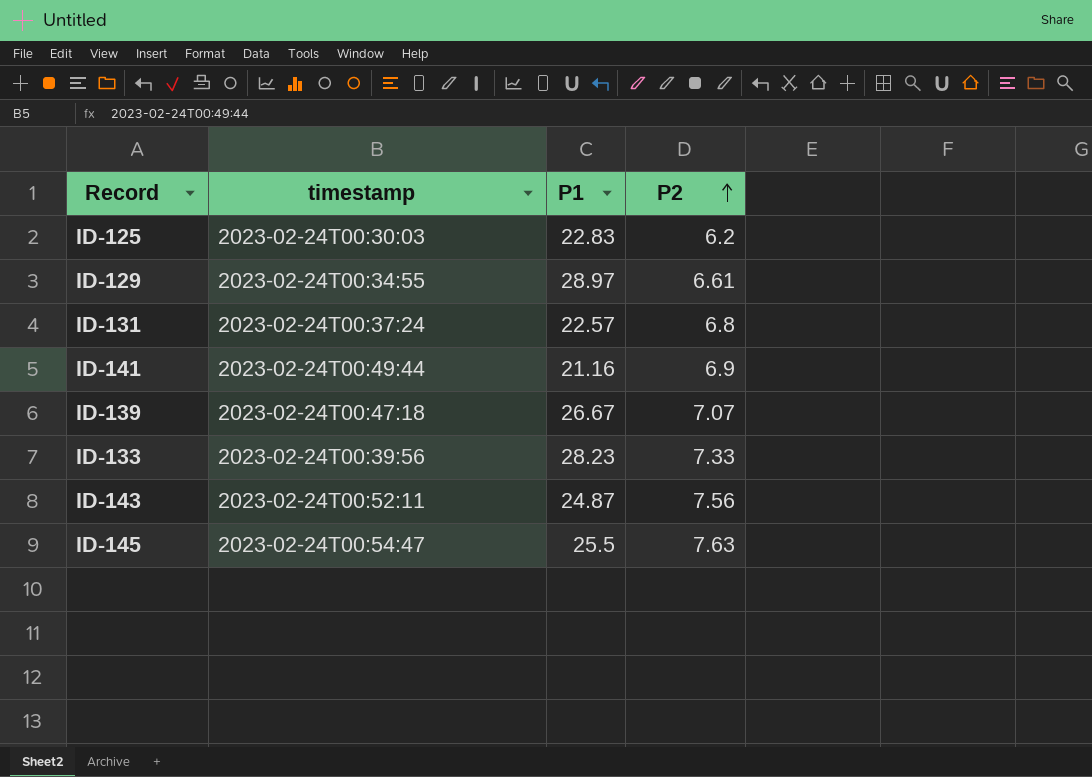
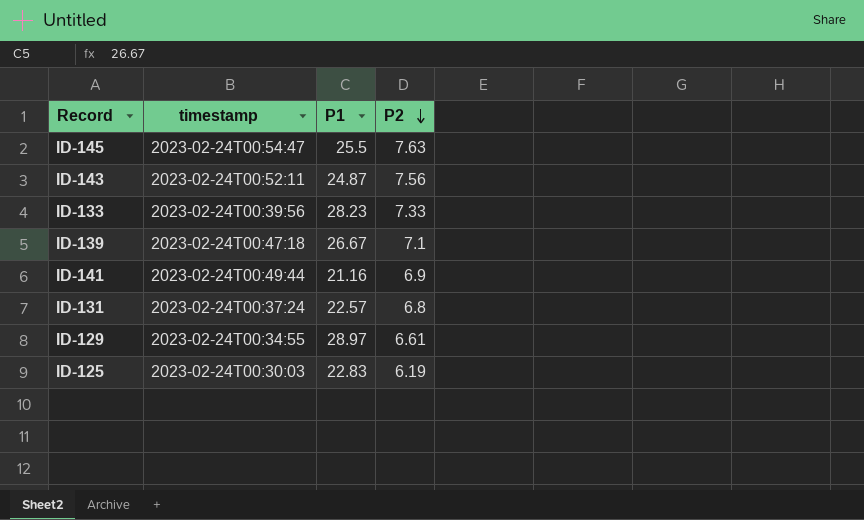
row order: P2 ascending -> P2 descending
ID-139 | P2: 7.07 -> 7.1
ID-125 | P2: 6.2 -> 6.19

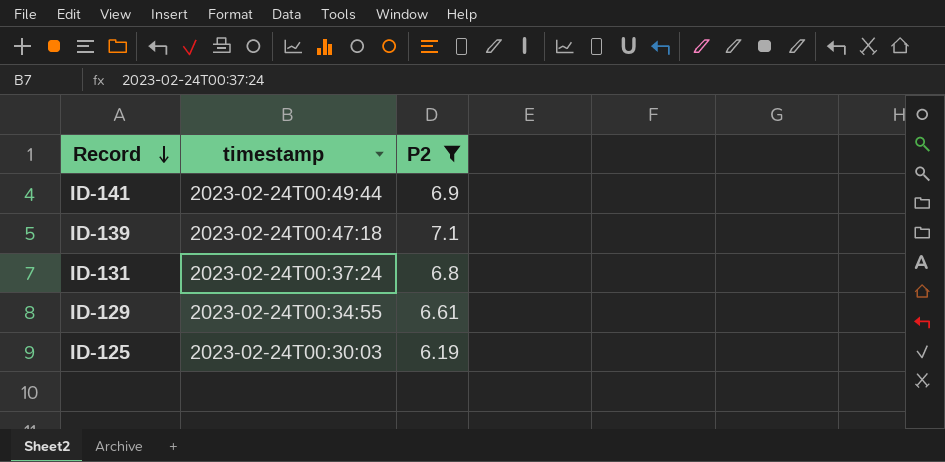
filter: none -> P2 <= 7.1
row order: P2 descending -> Record descending
column P1 | position: 3 -> none

